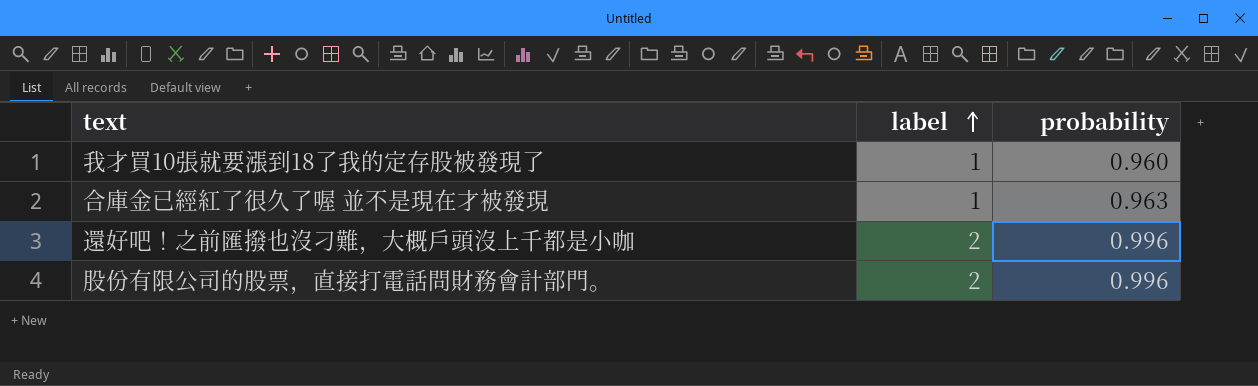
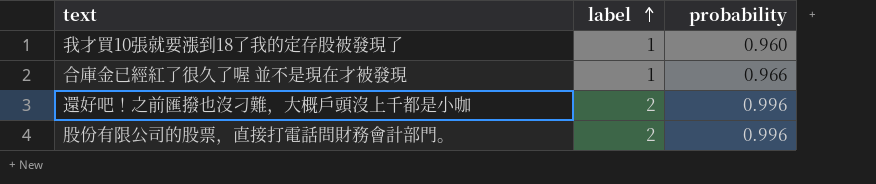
合庫金已經紅了很久了喔 並不是現在才被發現 | probability: 0.963 -> 0.966

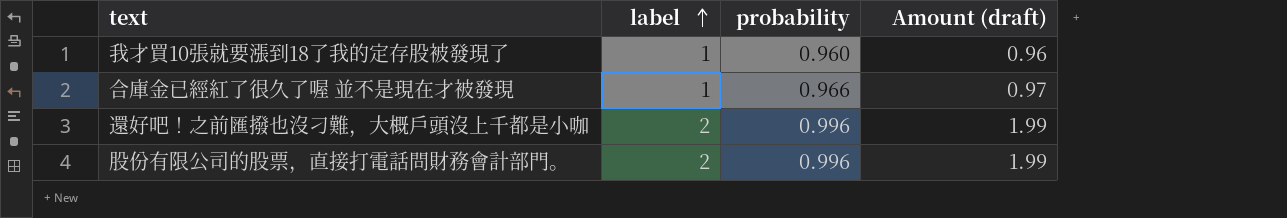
column Amount (draft) | formula: none -> [label] * [probability]

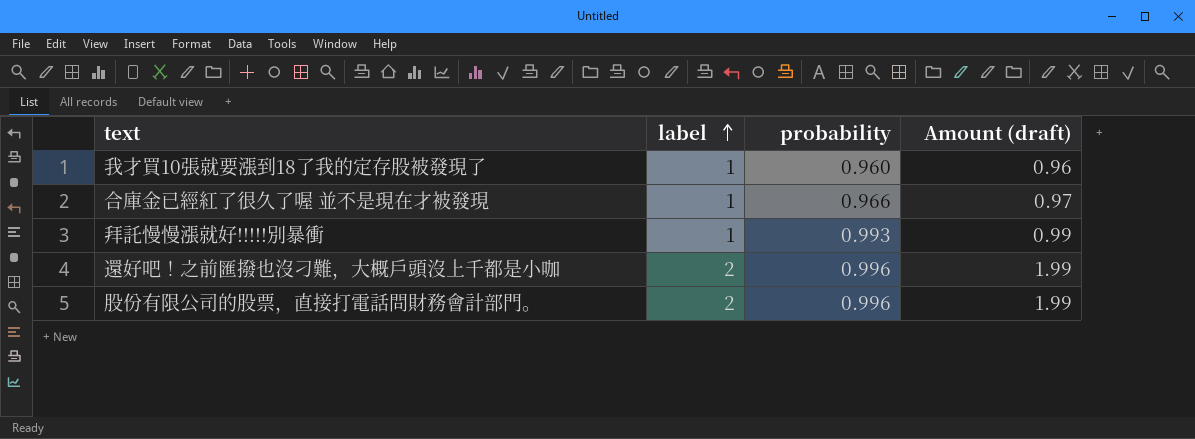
row 拜託慢慢漲就好!!!!!別暴衝: none -> 1 | 0.993 | 0.99

